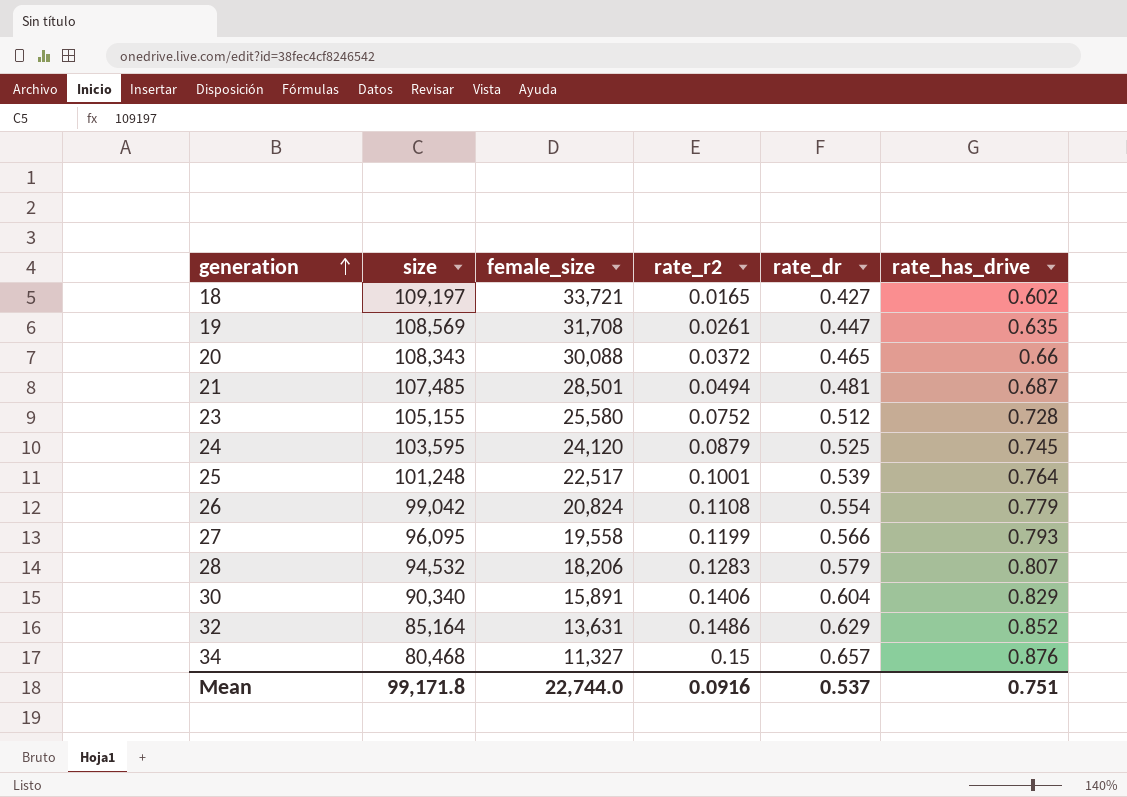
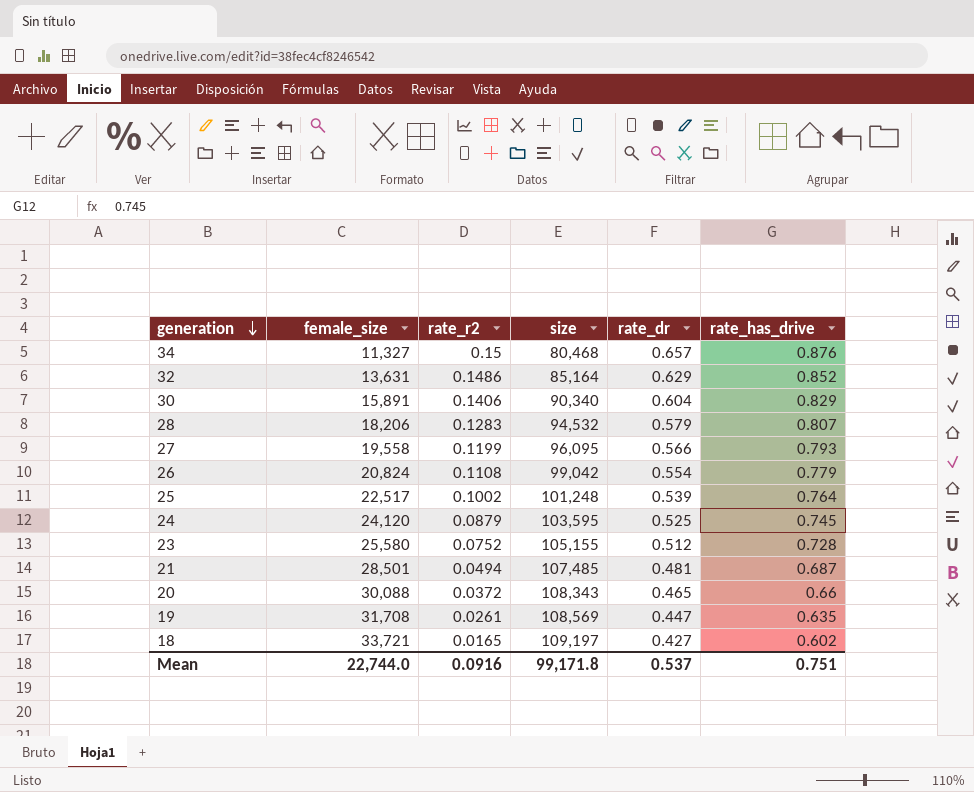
row order: generation ascending -> generation descending
column size | position: 2 -> 4
25 | rate_r2: 0.1001 -> 0.1002

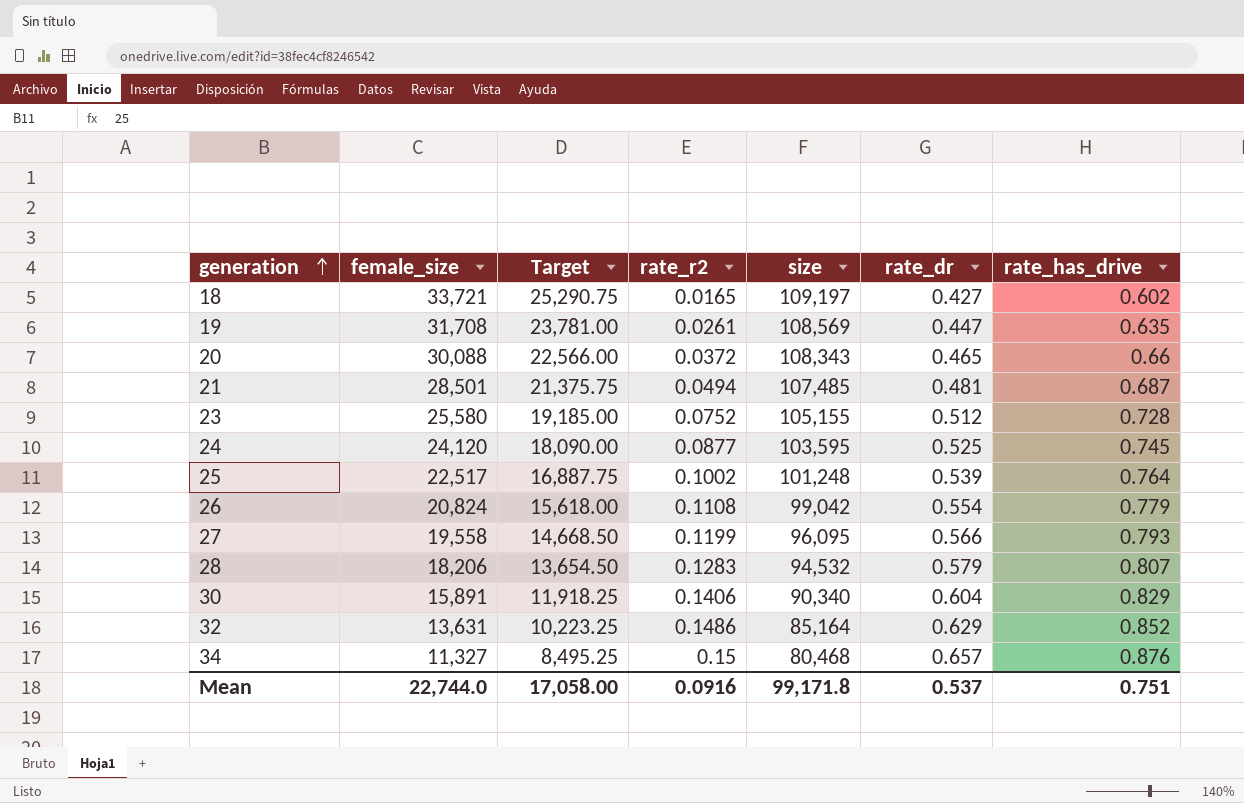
row order: generation descending -> generation ascending
column Target | formula: none -> [female_size] * 0.75
24 | rate_r2: 0.0879 -> 0.0877

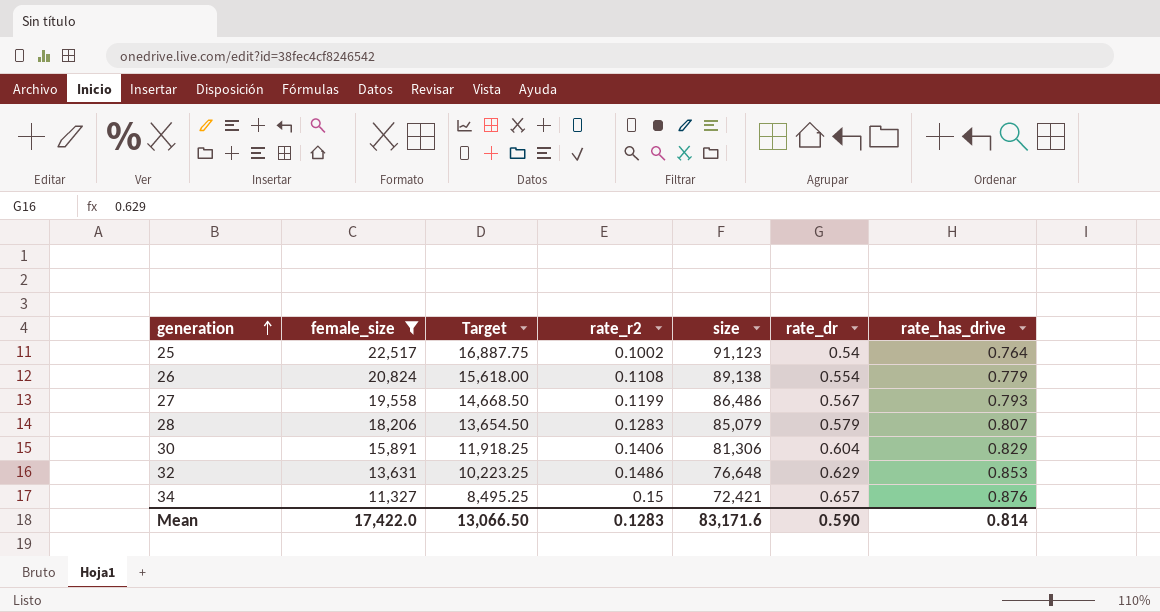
filter: none -> female_size <= 22,517
25 | size: 101,248 -> 91,123
25 | rate_dr: 0.539 -> 0.54
26 | size: 99,042 -> 89,138
27 | size: 96,095 -> 86,486
27 | rate_dr: 0.566 -> 0.567
28 | size: 94,532 -> 85,079
30 | size: 90,340 -> 81,306
32 | size: 85,164 -> 76,648
32 | rate_has_drive: 0.852 -> 0.853
34 | size: 80,468 -> 72,421
Mean | female_size: 22,744.0 -> 17,422.0
Mean | Target: 17,058.00 -> 13,066.50
Mean | rate_r2: 0.0916 -> 0.1283
Mean | size: 99,171.8 -> 83,171.6
Mean | rate_dr: 0.537 -> 0.590
Mean | rate_has_drive: 0.751 -> 0.814

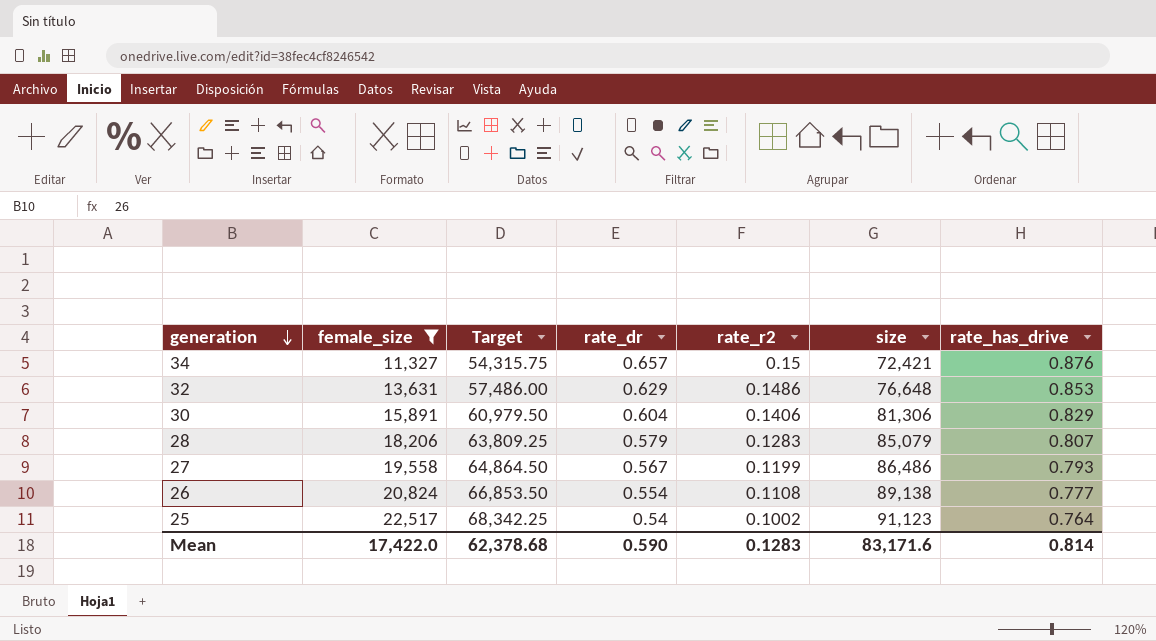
row order: generation ascending -> generation descending
column Target | formula: [female_size] * 0.75 -> [size] * 0.75
column rate_dr | position: 6 -> 4
26 | rate_has_drive: 0.779 -> 0.777
Mean | Target: 13,066.50 -> 62,378.68

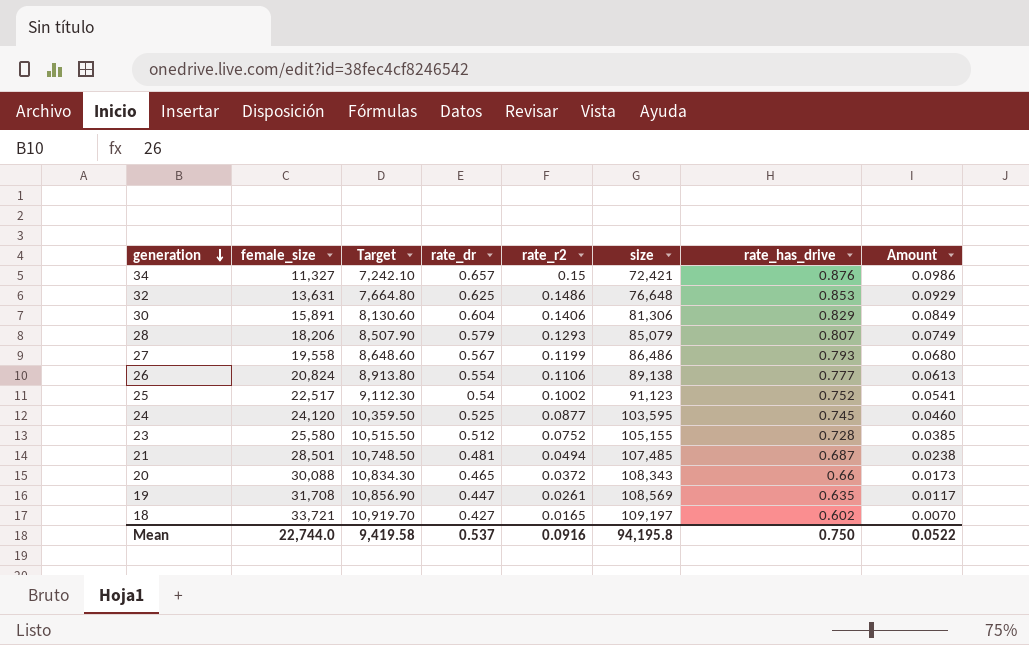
filter: female_size <= 22,517 -> none
column Target | formula: [size] * 0.75 -> [size] * 0.1
column Amount | formula: none -> [rate_dr] * [rate_r2]
32 | rate_dr: 0.629 -> 0.625
28 | rate_r2: 0.1283 -> 0.1293
26 | rate_r2: 0.1108 -> 0.1106
25 | rate_has_drive: 0.764 -> 0.752
Mean | female_size: 17,422.0 -> 22,744.0
Mean | Target: 62,378.68 -> 9,419.58
Mean | rate_dr: 0.590 -> 0.537
Mean | rate_r2: 0.1283 -> 0.0916
Mean | size: 83,171.6 -> 94,195.8
Mean | rate_has_drive: 0.814 -> 0.750

